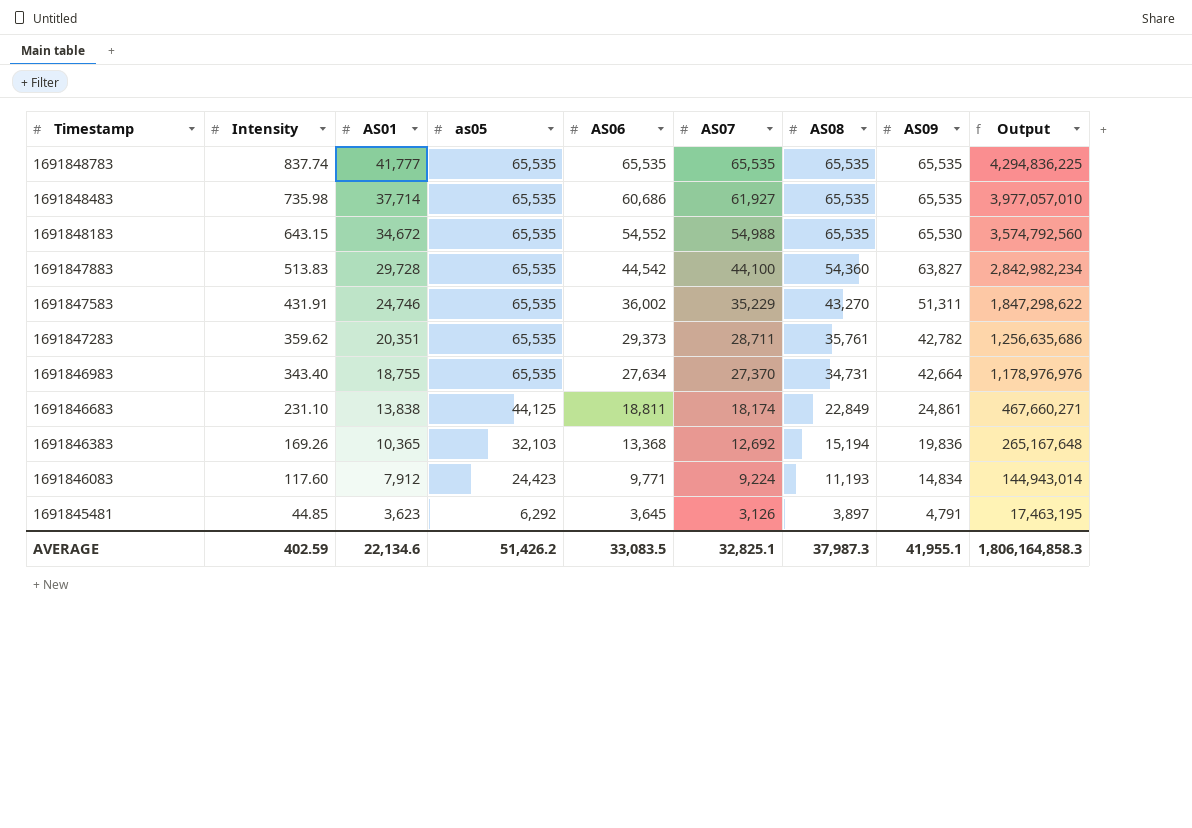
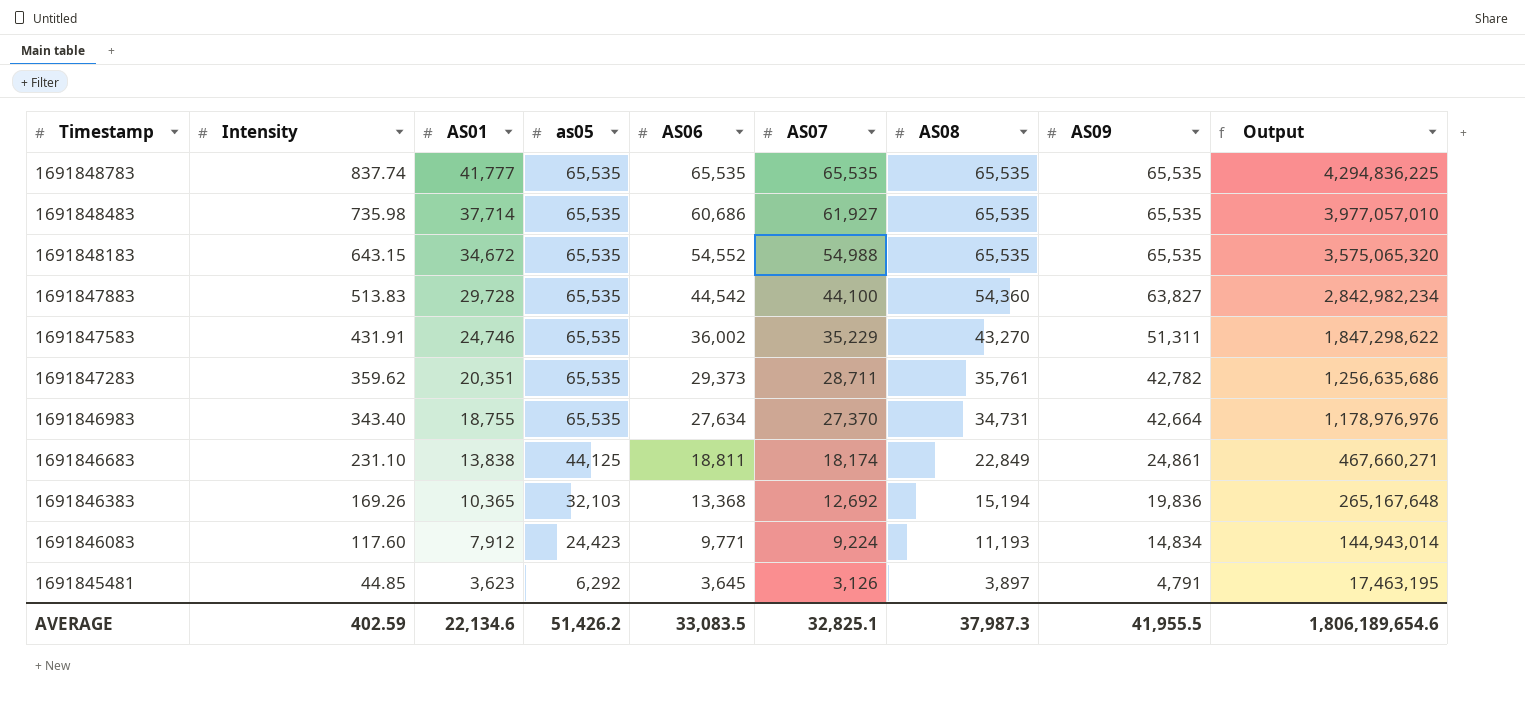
1691848183 | AS09: 65,530 -> 65,535
1691848183 | Output: 3,574,792,560 -> 3,575,065,320
AVERAGE | AS09: 41,955.1 -> 41,955.5
AVERAGE | Output: 1,806,164,858.3 -> 1,806,189,654.6

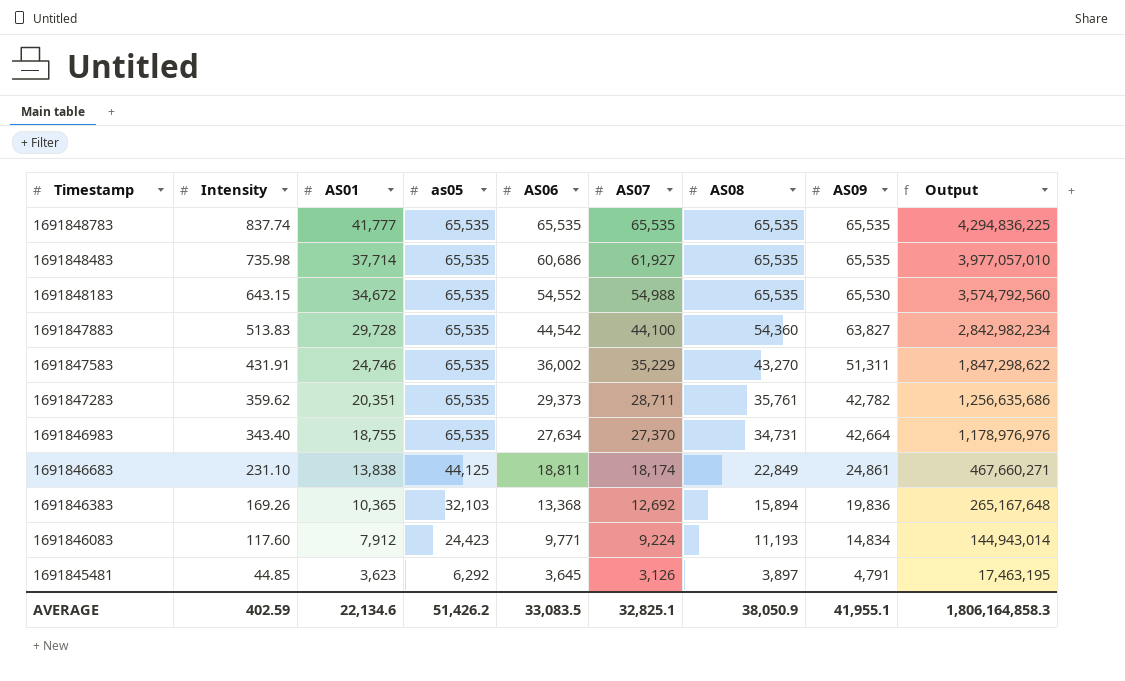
1691848183 | AS09: 65,535 -> 65,530
1691848183 | Output: 3,575,065,320 -> 3,574,792,560
1691846383 | AS08: 15,194 -> 15,894
AVERAGE | AS08: 37,987.3 -> 38,050.9
AVERAGE | AS09: 41,955.5 -> 41,955.1
AVERAGE | Output: 1,806,189,654.6 -> 1,806,164,858.3

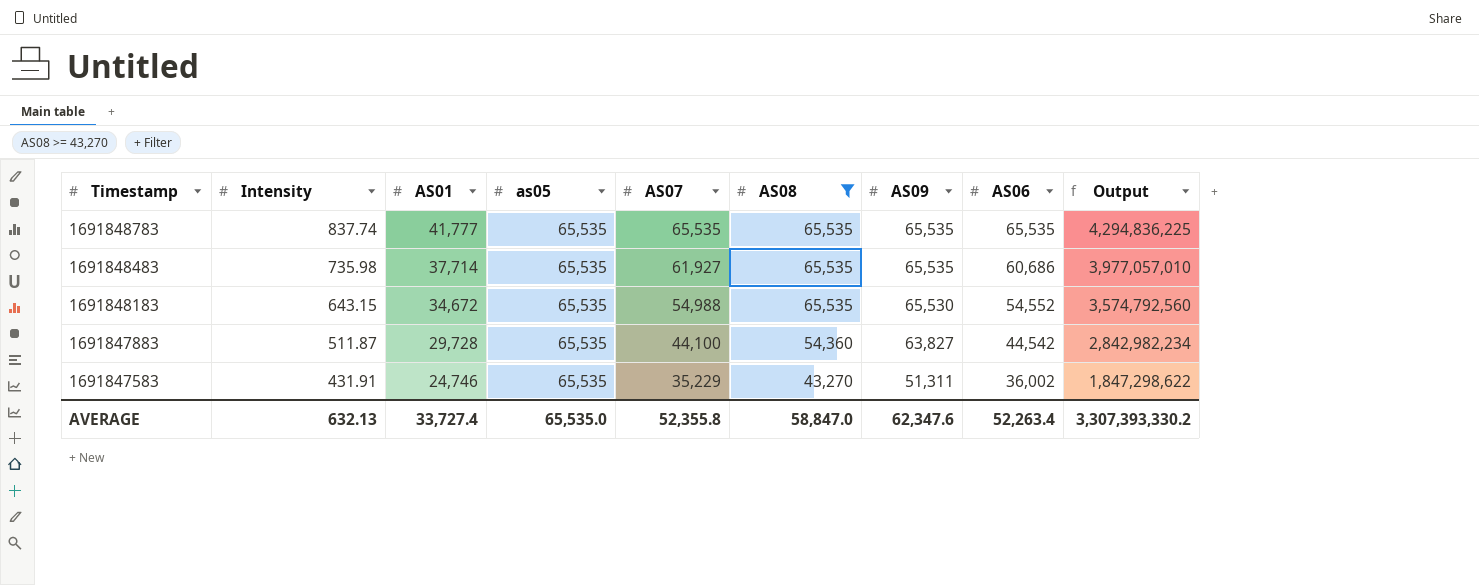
filter: none -> AS08 >= 43,270
column AS06 | position: 5 -> 8
1691847883 | Intensity: 513.83 -> 511.87
AVERAGE | Intensity: 402.59 -> 632.13
AVERAGE | AS01: 22,134.6 -> 33,727.4
AVERAGE | as05: 51,426.2 -> 65,535.0
AVERAGE | AS07: 32,825.1 -> 52,355.8
AVERAGE | AS08: 38,050.9 -> 58,847.0
AVERAGE | AS09: 41,955.1 -> 62,347.6
AVERAGE | AS06: 33,083.5 -> 52,263.4
AVERAGE | Output: 1,806,164,858.3 -> 3,307,393,330.2

